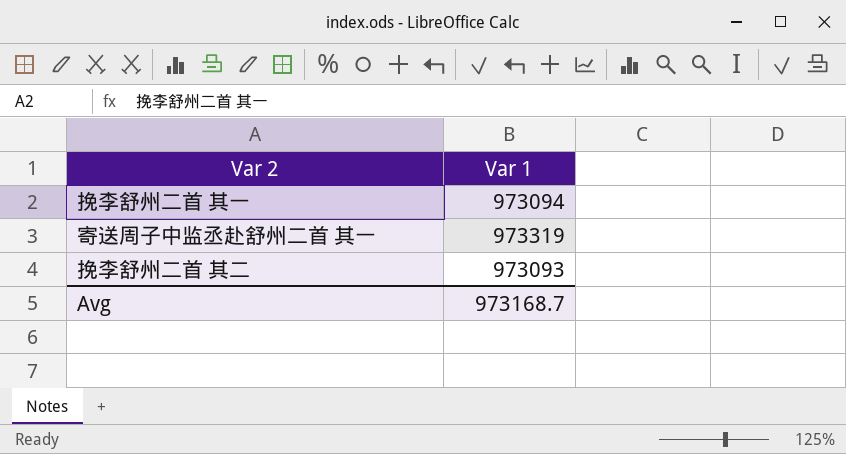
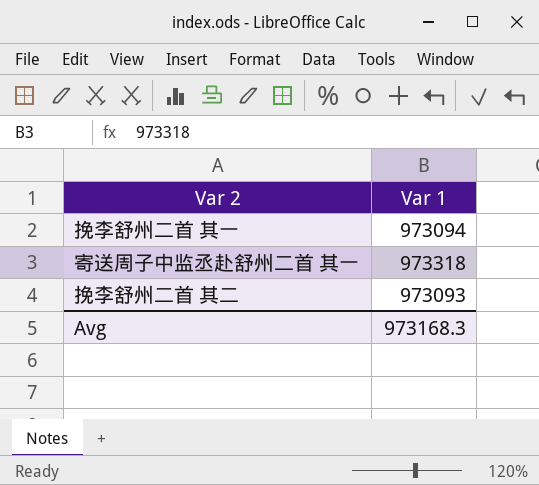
寄送周子中监丞赴舒州二首 其一 | Var 1: 973319 -> 973318
Avg | Var 1: 973168.7 -> 973168.3

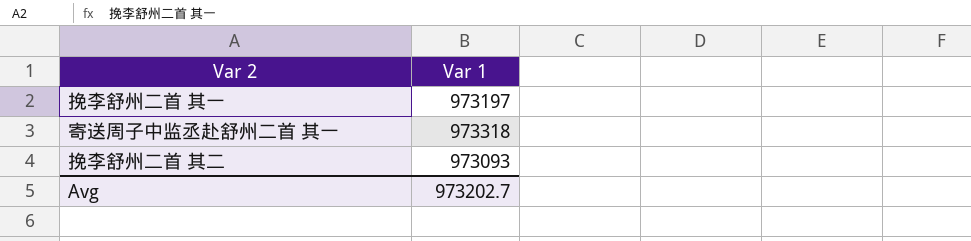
挽李舒州二首 其一 | Var 1: 973094 -> 973197
Avg | Var 1: 973168.3 -> 973202.7

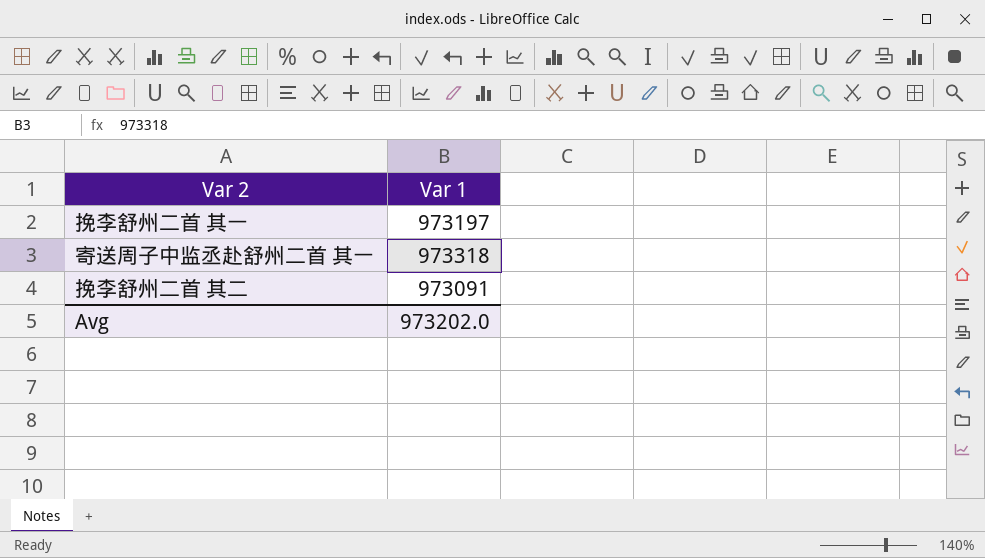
挽李舒州二首 其二 | Var 1: 973093 -> 973091
Avg | Var 1: 973202.7 -> 973202.0

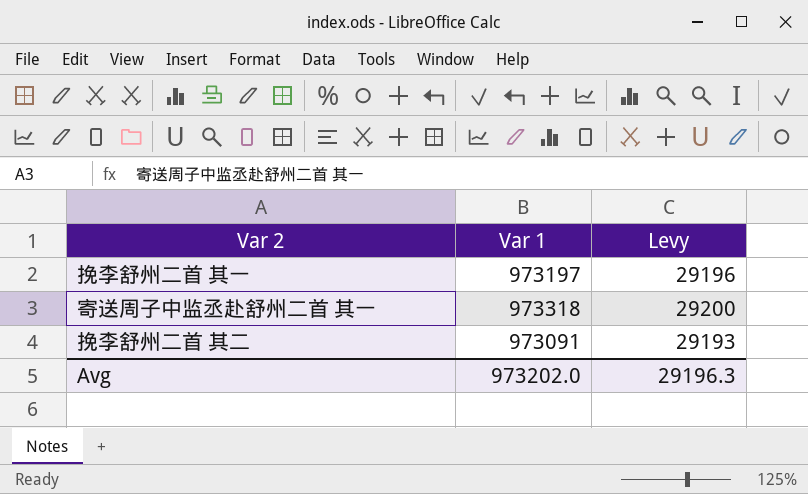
column Levy | formula: none -> [Var 1] * 0.03

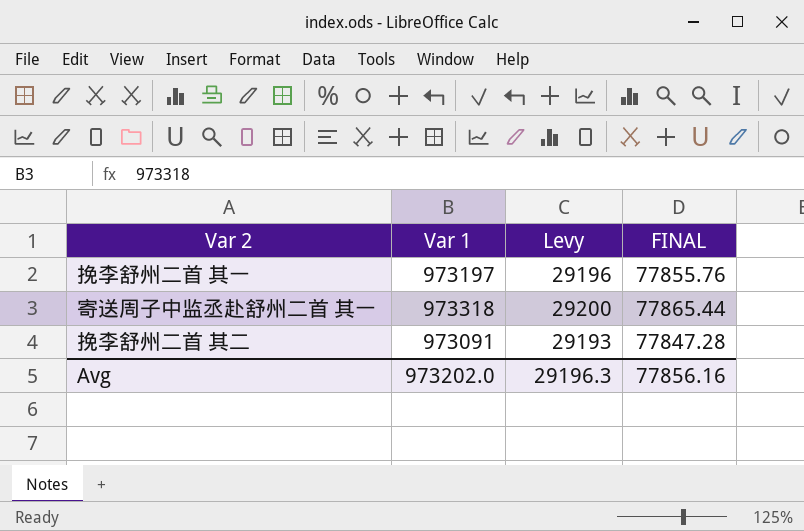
column FINAL | formula: none -> [Var 1] * 0.08

